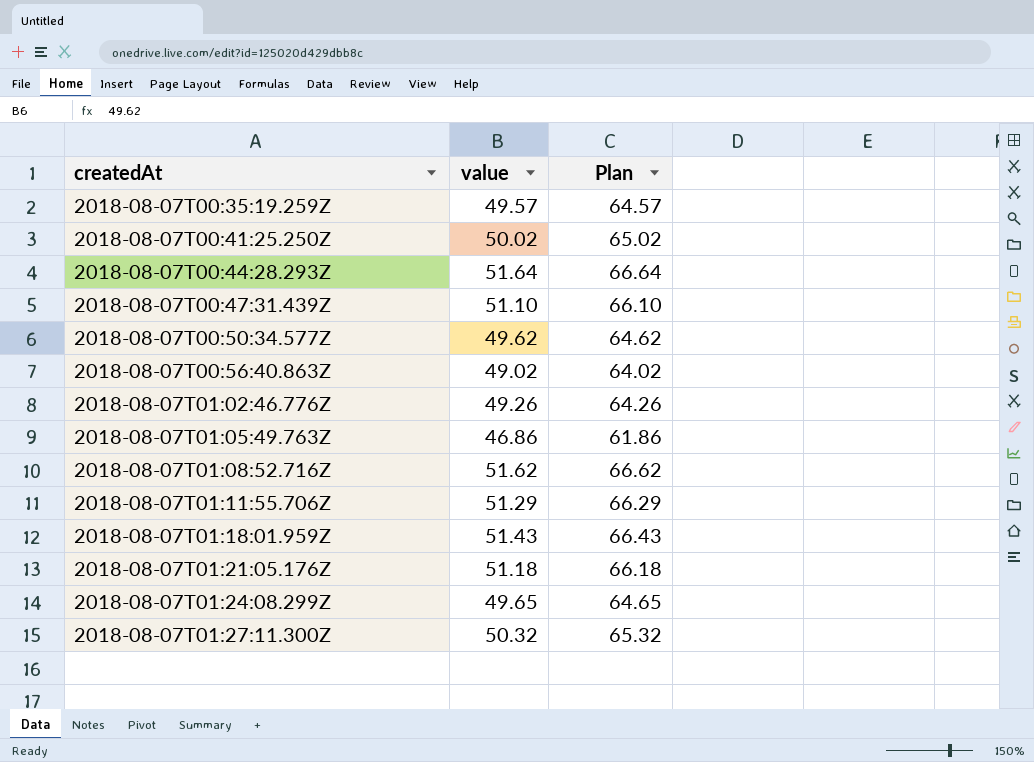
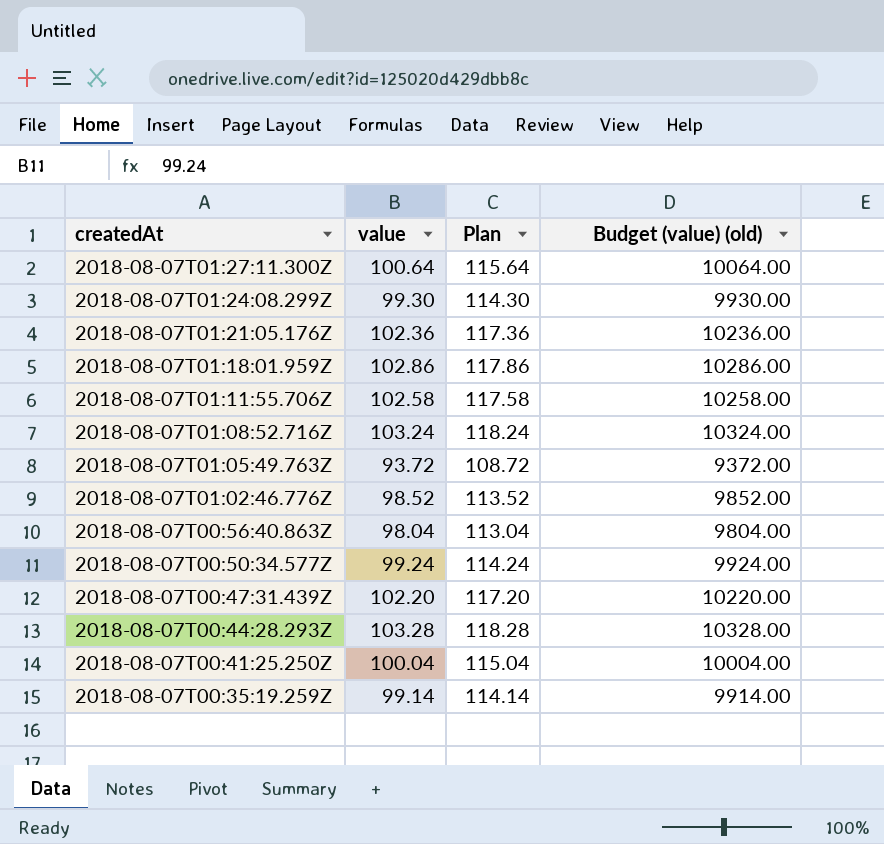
row order: createdAt ascending -> createdAt descending
column Budget (value) (old) | formula: none -> [value] * 100
2018-08-07T01:27:11.300Z | value: 50.32 -> 100.64
2018-08-07T01:27:11.300Z | Plan: 65.32 -> 115.64
2018-08-07T01:24:08.299Z | value: 49.65 -> 99.30
2018-08-07T01:24:08.299Z | Plan: 64.65 -> 114.30
2018-08-07T01:21:05.176Z | value: 51.18 -> 102.36
2018-08-07T01:21:05.176Z | Plan: 66.18 -> 117.36
2018-08-07T01:18:01.959Z | value: 51.43 -> 102.86
2018-08-07T01:18:01.959Z | Plan: 66.43 -> 117.86
2018-08-07T01:11:55.706Z | value: 51.29 -> 102.58
2018-08-07T01:11:55.706Z | Plan: 66.29 -> 117.58
2018-08-07T01:08:52.716Z | value: 51.62 -> 103.24
2018-08-07T01:08:52.716Z | Plan: 66.62 -> 118.24
2018-08-07T01:05:49.763Z | value: 46.86 -> 93.72
2018-08-07T01:05:49.763Z | Plan: 61.86 -> 108.72
2018-08-07T01:02:46.776Z | value: 49.26 -> 98.52
2018-08-07T01:02:46.776Z | Plan: 64.26 -> 113.52
2018-08-07T00:56:40.863Z | value: 49.02 -> 98.04
2018-08-07T00:56:40.863Z | Plan: 64.02 -> 113.04
2018-08-07T00:50:34.577Z | value: 49.62 -> 99.24
2018-08-07T00:50:34.577Z | Plan: 64.62 -> 114.24
2018-08-07T00:47:31.439Z | value: 51.10 -> 102.20
2018-08-07T00:47:31.439Z | Plan: 66.10 -> 117.20
2018-08-07T00:44:28.293Z | value: 51.64 -> 103.28
2018-08-07T00:44:28.293Z | Plan: 66.64 -> 118.28
2018-08-07T00:41:25.250Z | value: 50.02 -> 100.04
2018-08-07T00:41:25.250Z | Plan: 65.02 -> 115.04
2018-08-07T00:35:19.259Z | value: 49.57 -> 99.14
2018-08-07T00:35:19.259Z | Plan: 64.57 -> 114.14

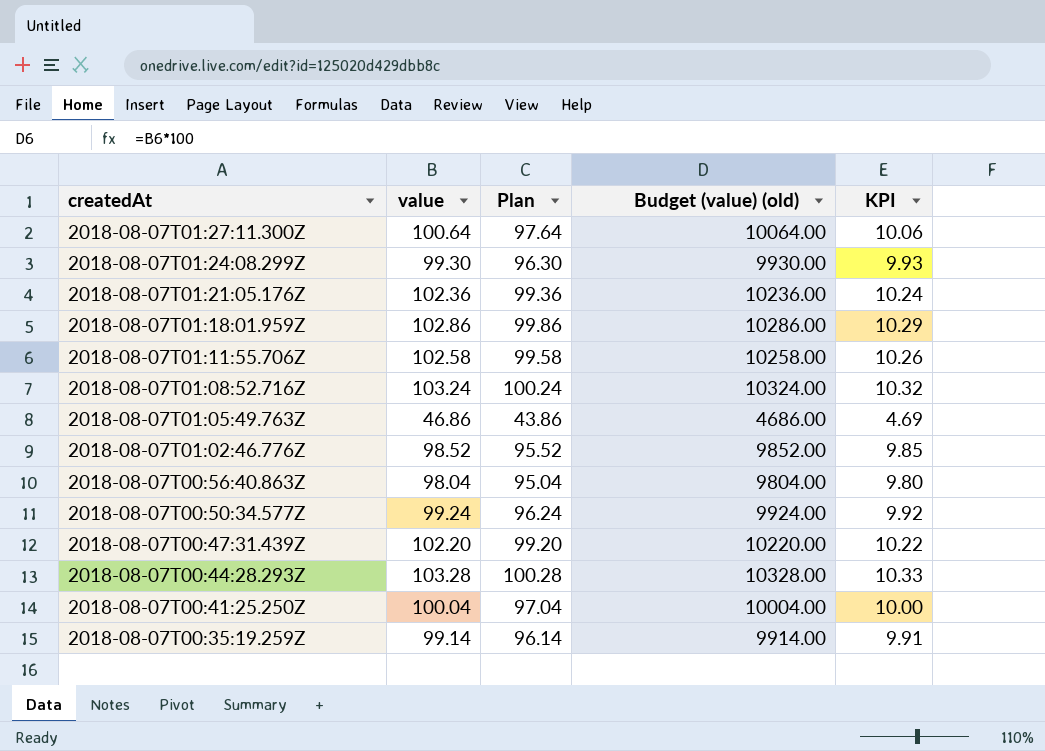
column Plan | formula: [value] + 15 -> [value] - 3
column KPI | formula: none -> [value] * 0.1
2018-08-07T01:05:49.763Z | value: 93.72 -> 46.86
2018-08-07T01:05:49.763Z | Budget (value) (old): 9372.00 -> 4686.00

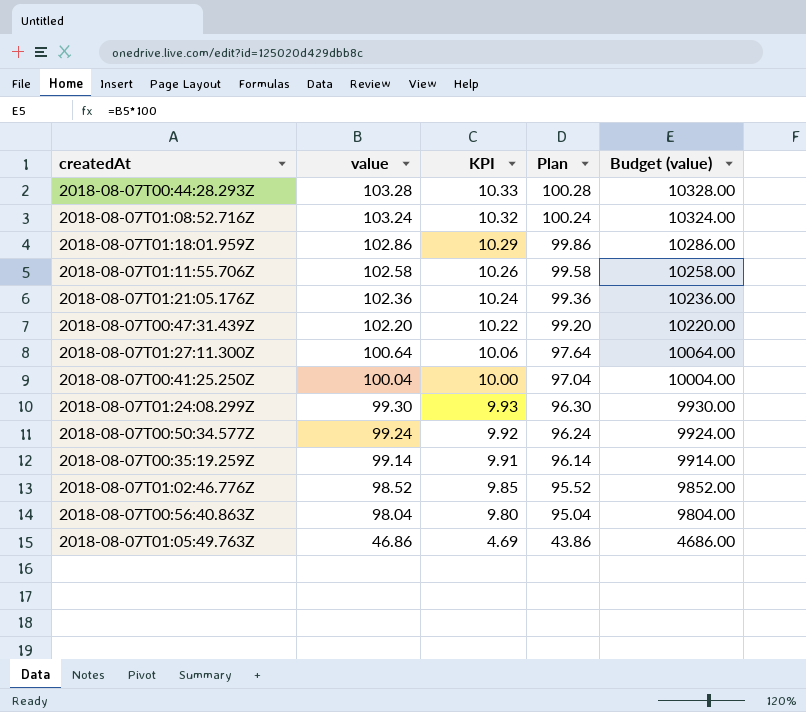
row order: createdAt descending -> value descending
column KPI | position: 5 -> 3
column name: Budget (value) (old) -> Budget (value)

